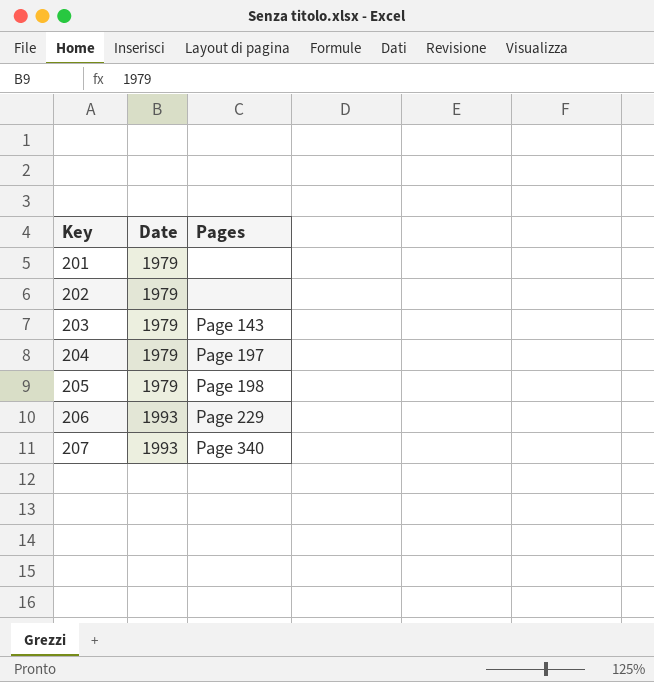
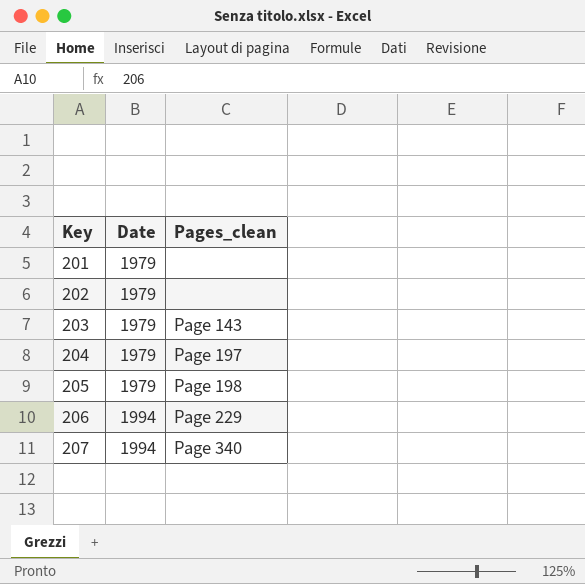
column name: Pages -> Pages_clean
206 | Date: 1993 -> 1994
207 | Date: 1993 -> 1994

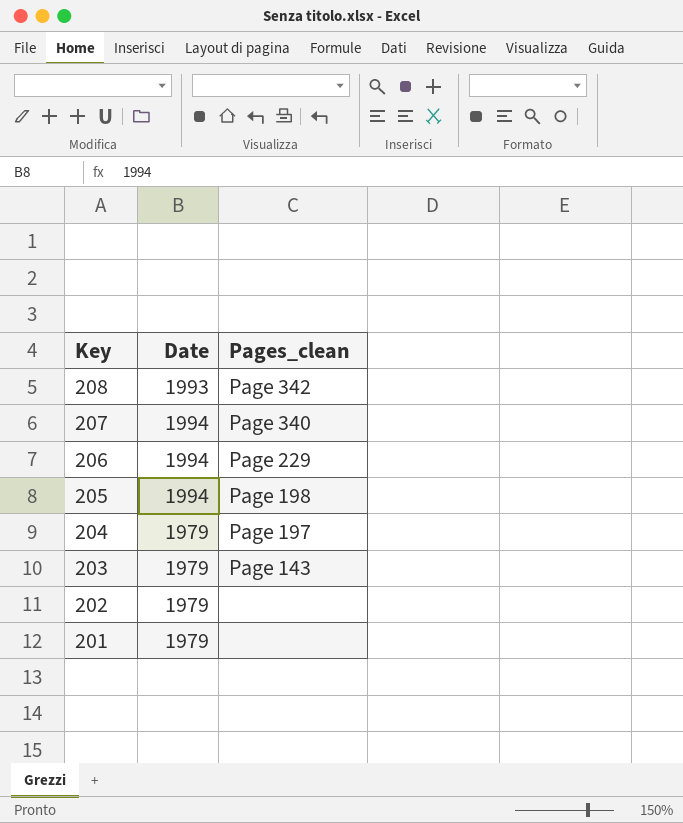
row order: Key ascending -> Key descending
row 208: none -> 1993 | Page 342
205 | Date: 1979 -> 1994

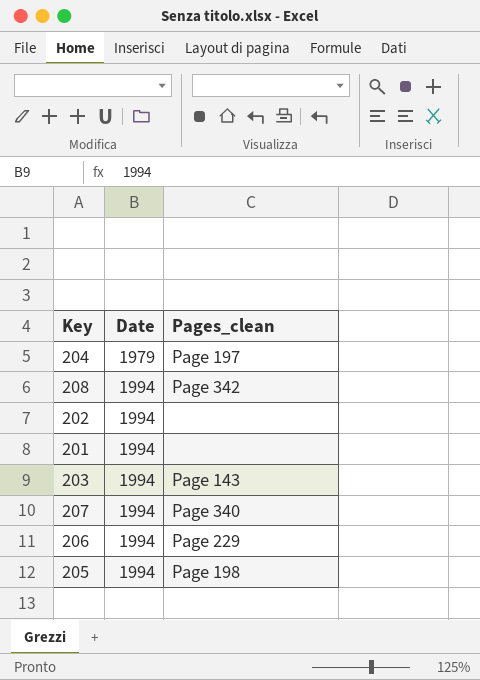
row order: Key descending -> Date ascending
208 | Date: 1993 -> 1994
202 | Date: 1979 -> 1994
201 | Date: 1979 -> 1994
203 | Date: 1979 -> 1994

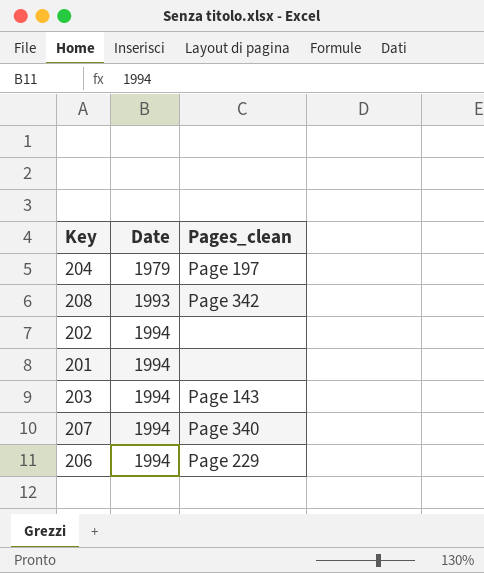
row 205: 1994 | Page 198 -> none
208 | Date: 1994 -> 1993

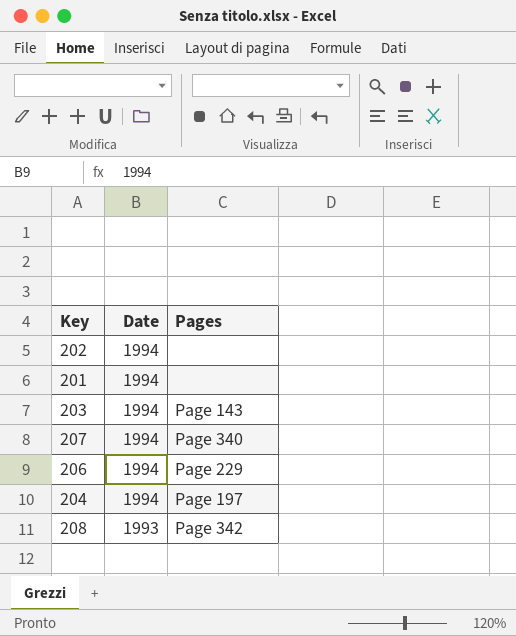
row order: Date ascending -> Date descending
column name: Pages_clean -> Pages
204 | Date: 1979 -> 1994

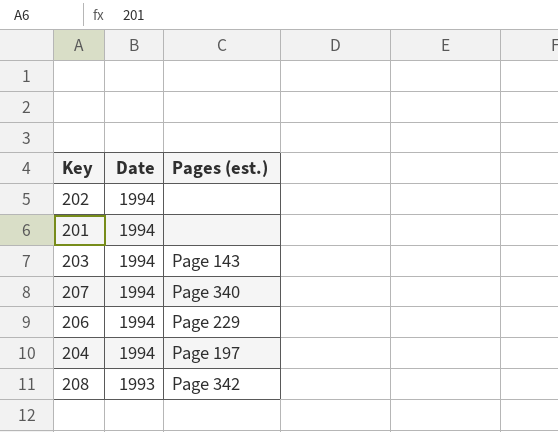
column name: Pages -> Pages (est.)

